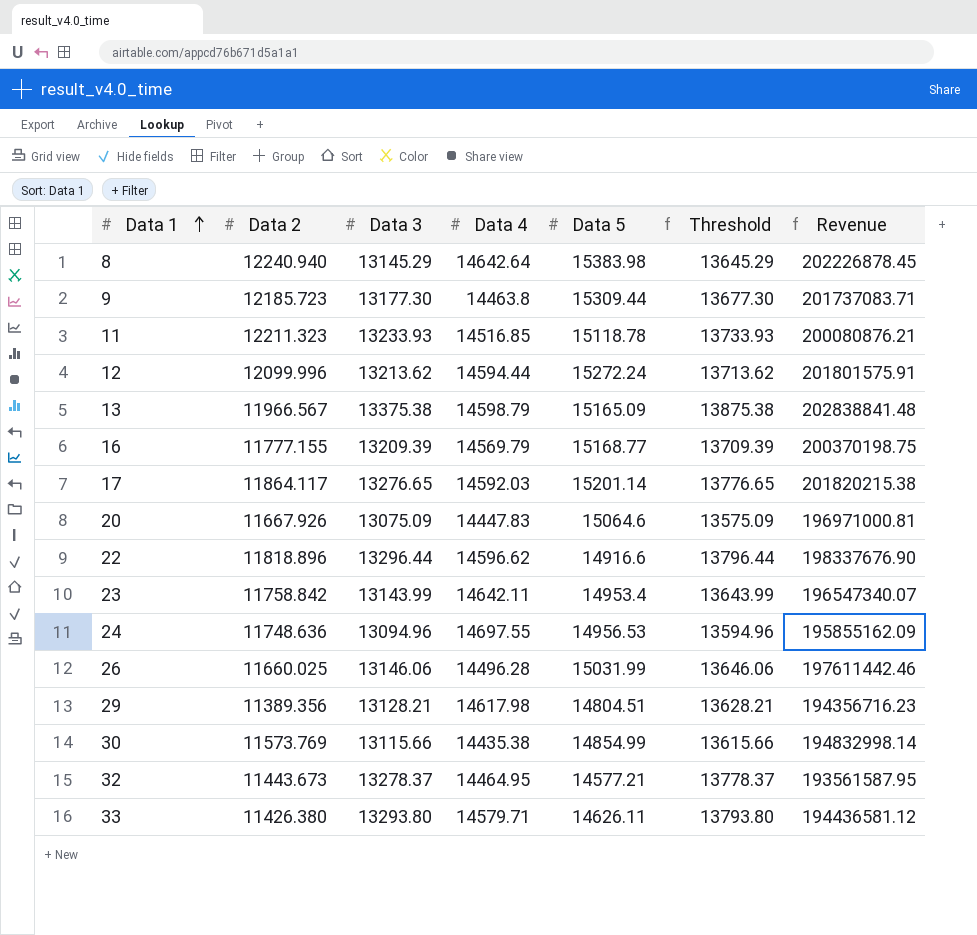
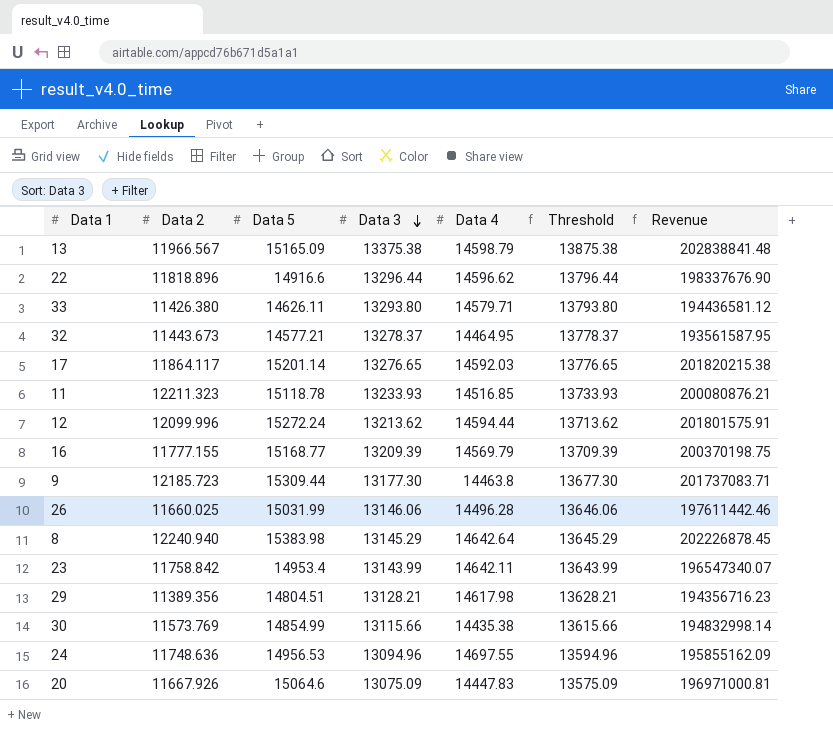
row order: Data 1 ascending -> Data 3 descending
column Data 5 | position: 5 -> 3

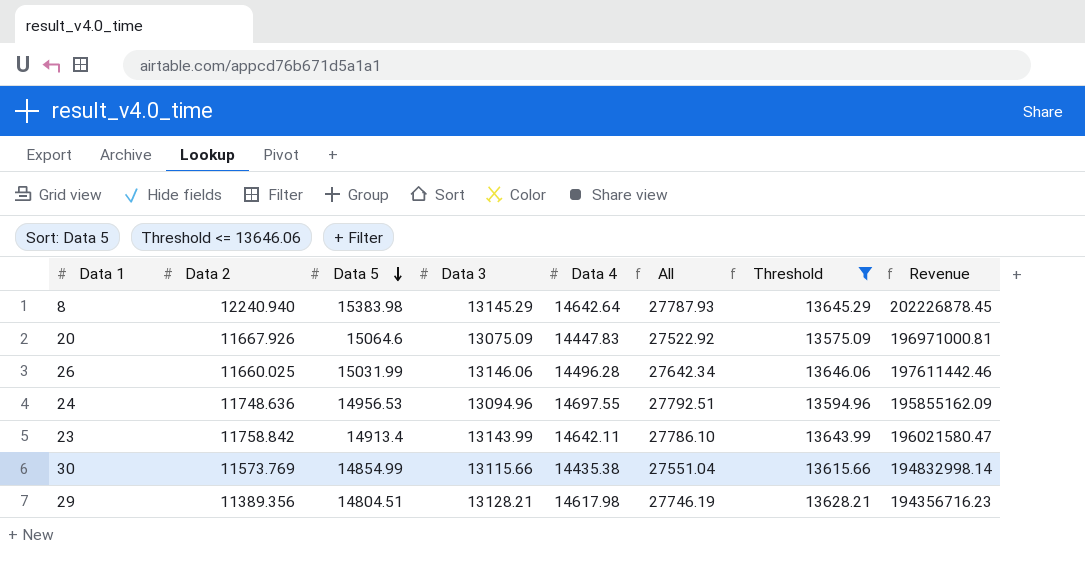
filter: none -> Threshold <= 13646.06
row order: Data 3 descending -> Data 5 descending
column All | formula: none -> [Data 3] + [Data 4]
23 | Data 5: 14953.4 -> 14913.4
23 | Revenue: 196547340.07 -> 196021580.47

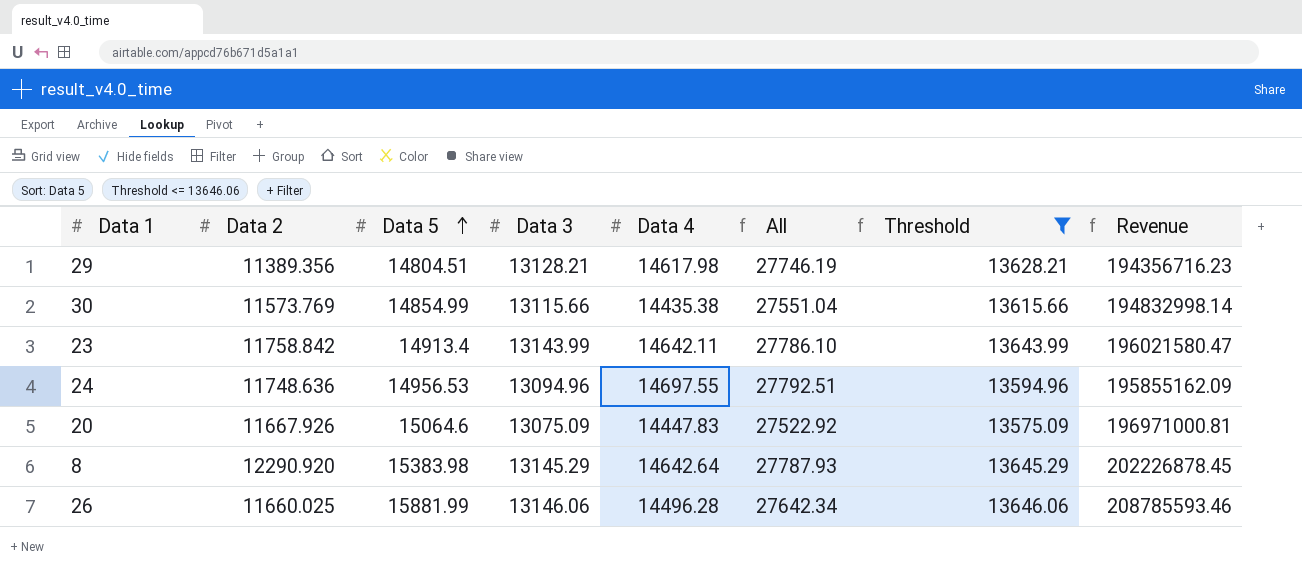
row order: Data 5 descending -> Data 5 ascending
8 | Data 2: 12240.940 -> 12290.920
26 | Data 5: 15031.99 -> 15881.99
26 | Revenue: 197611442.46 -> 208785593.46

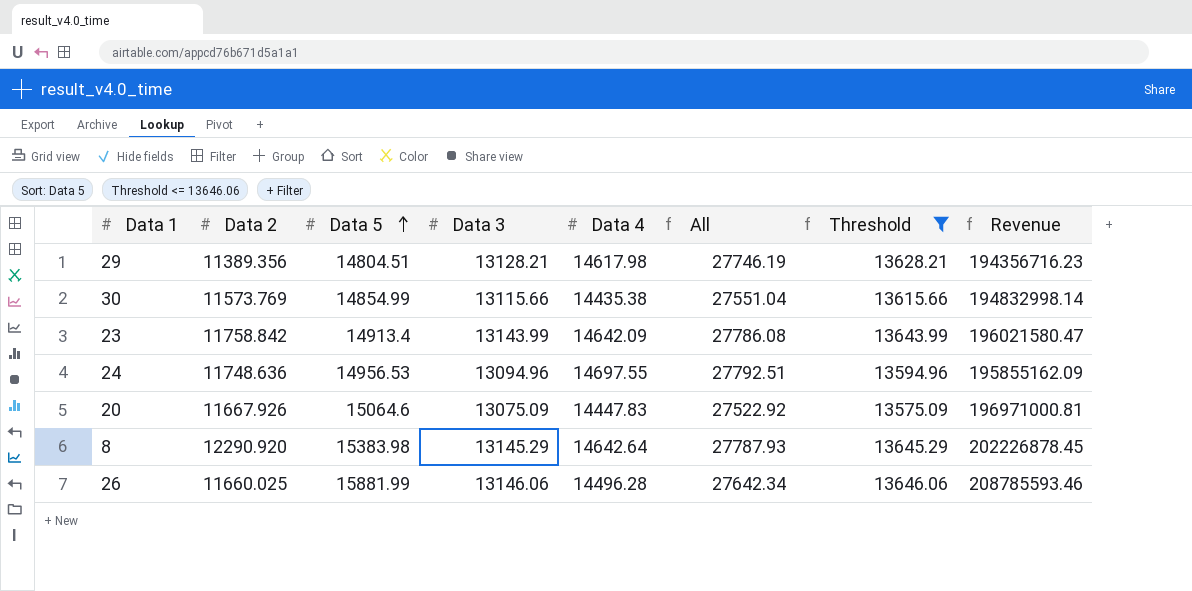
23 | Data 4: 14642.11 -> 14642.09
23 | All: 27786.10 -> 27786.08

